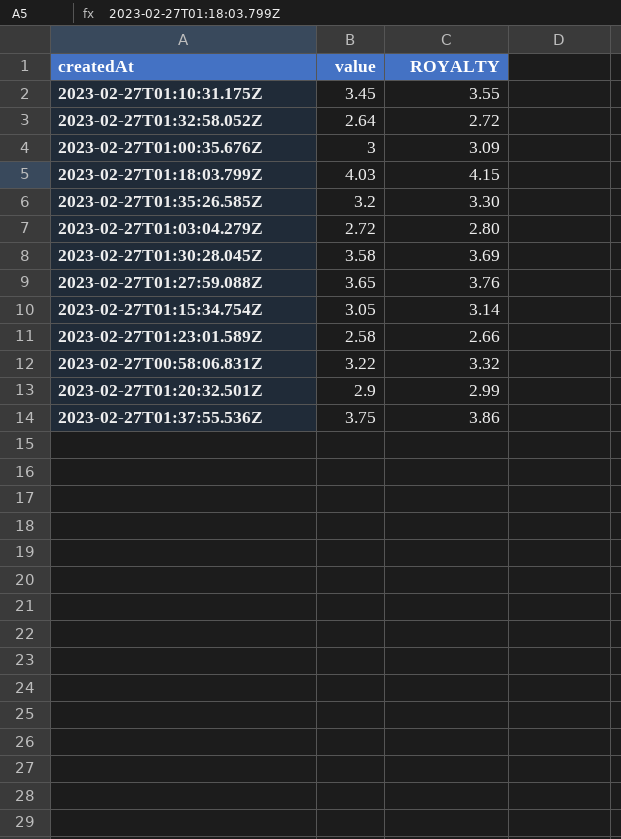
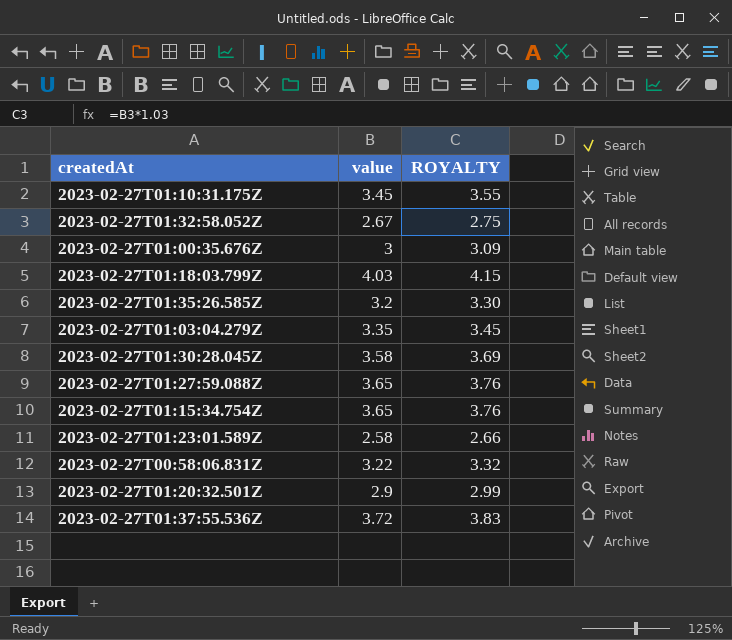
2023-02-27T01:32:58.052Z | value: 2.64 -> 2.67
2023-02-27T01:32:58.052Z | ROYALTY: 2.72 -> 2.75
2023-02-27T01:03:04.279Z | value: 2.72 -> 3.35
2023-02-27T01:03:04.279Z | ROYALTY: 2.80 -> 3.45
2023-02-27T01:15:34.754Z | value: 3.05 -> 3.65
2023-02-27T01:15:34.754Z | ROYALTY: 3.14 -> 3.76
2023-02-27T01:37:55.536Z | value: 3.75 -> 3.72
2023-02-27T01:37:55.536Z | ROYALTY: 3.86 -> 3.83

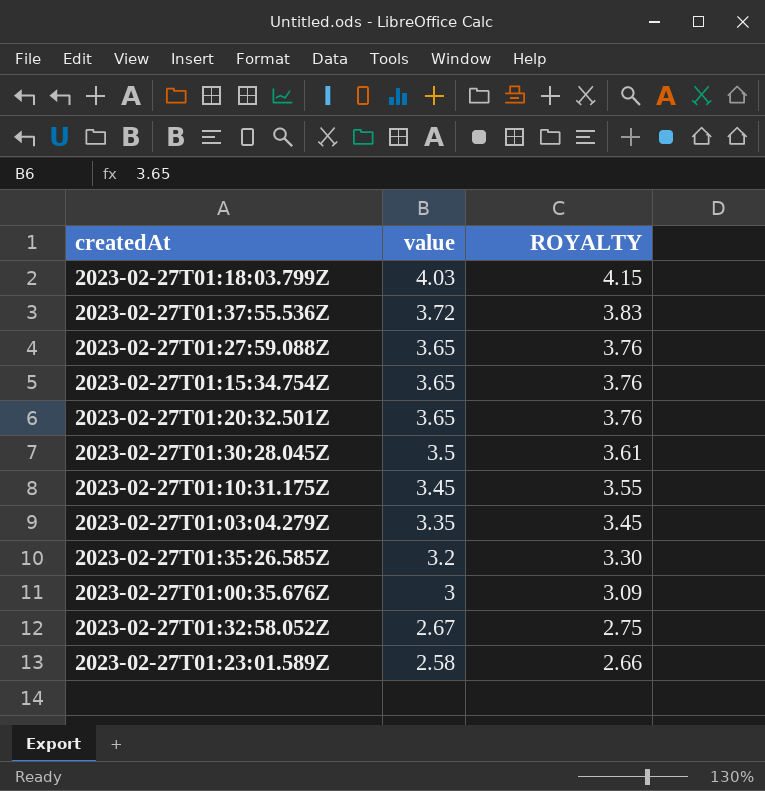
row order: none -> value descending
row 2023-02-27T00:58:06.831Z: 3.22 | 3.32 -> none
2023-02-27T01:20:32.501Z | value: 2.9 -> 3.65
2023-02-27T01:20:32.501Z | ROYALTY: 2.99 -> 3.76
2023-02-27T01:30:28.045Z | value: 3.58 -> 3.5
2023-02-27T01:30:28.045Z | ROYALTY: 3.69 -> 3.61

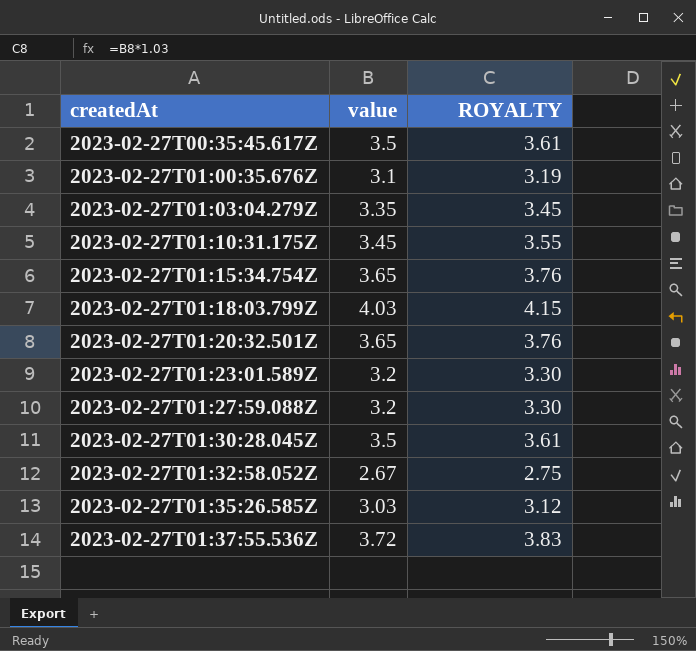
row order: value descending -> createdAt ascending
row 2023-02-27T00:35:45.617Z: none -> 3.5 | 3.61
2023-02-27T01:00:35.676Z | value: 3 -> 3.1
2023-02-27T01:00:35.676Z | ROYALTY: 3.09 -> 3.19
2023-02-27T01:23:01.589Z | value: 2.58 -> 3.2
2023-02-27T01:23:01.589Z | ROYALTY: 2.66 -> 3.30
2023-02-27T01:27:59.088Z | value: 3.65 -> 3.2
2023-02-27T01:27:59.088Z | ROYALTY: 3.76 -> 3.30
2023-02-27T01:35:26.585Z | value: 3.2 -> 3.03
2023-02-27T01:35:26.585Z | ROYALTY: 3.30 -> 3.12

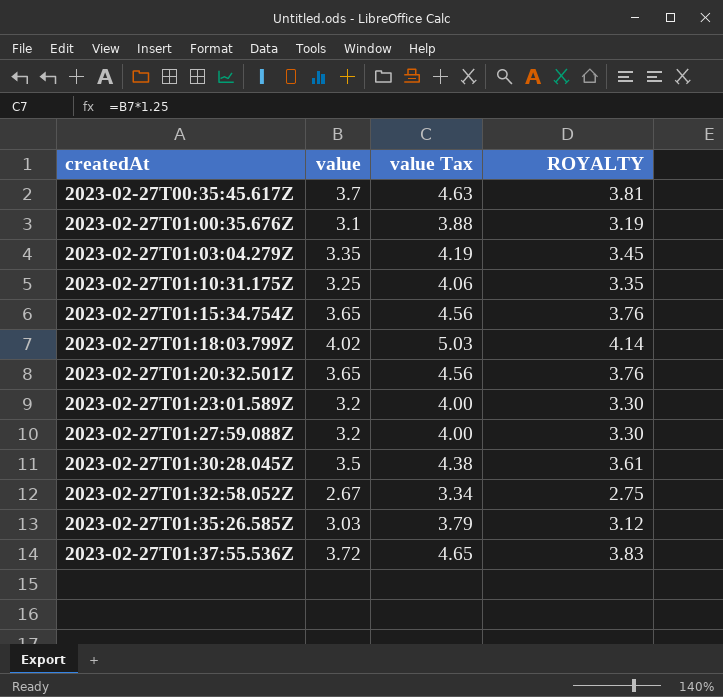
column value Tax | formula: none -> [value] * 1.25
2023-02-27T00:35:45.617Z | value: 3.5 -> 3.7
2023-02-27T00:35:45.617Z | ROYALTY: 3.61 -> 3.81
2023-02-27T01:10:31.175Z | value: 3.45 -> 3.25
2023-02-27T01:10:31.175Z | ROYALTY: 3.55 -> 3.35
2023-02-27T01:18:03.799Z | value: 4.03 -> 4.02
2023-02-27T01:18:03.799Z | ROYALTY: 4.15 -> 4.14

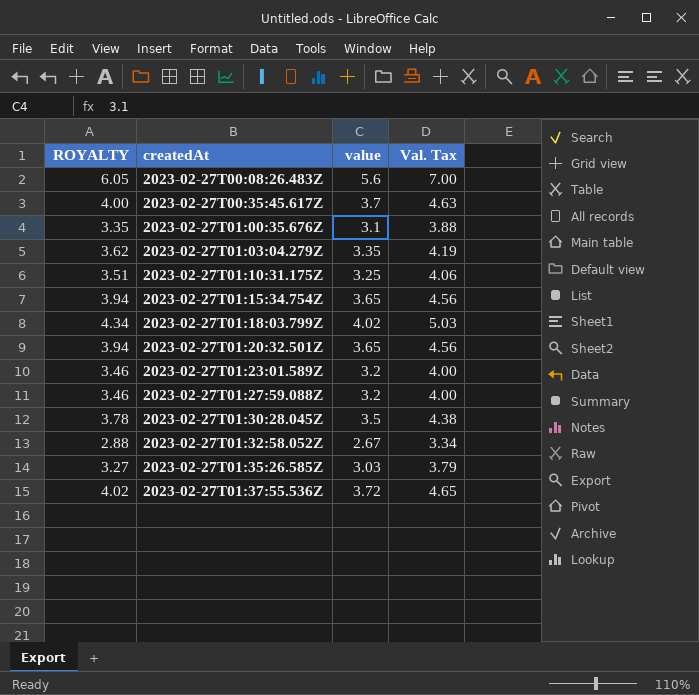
column ROYALTY | formula: [value] * 1.03 -> [value] * 1.08
column ROYALTY | position: 4 -> 1
column name: value Tax -> Val. Tax
row 2023-02-27T00:08:26.483Z: none -> 6.05 | 5.6 | 7.00

